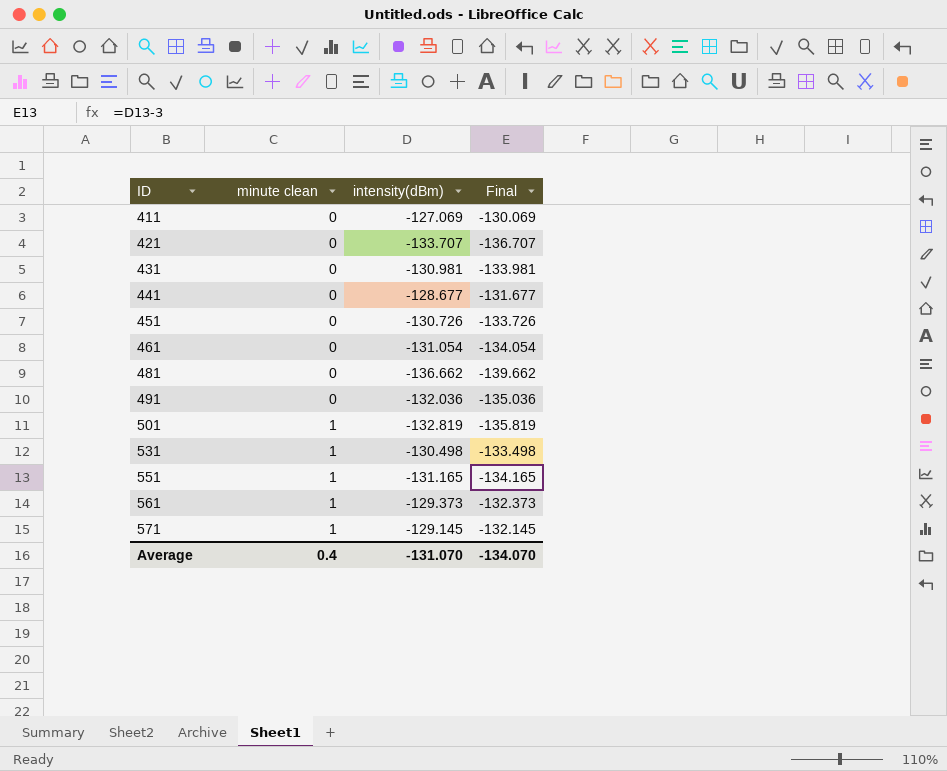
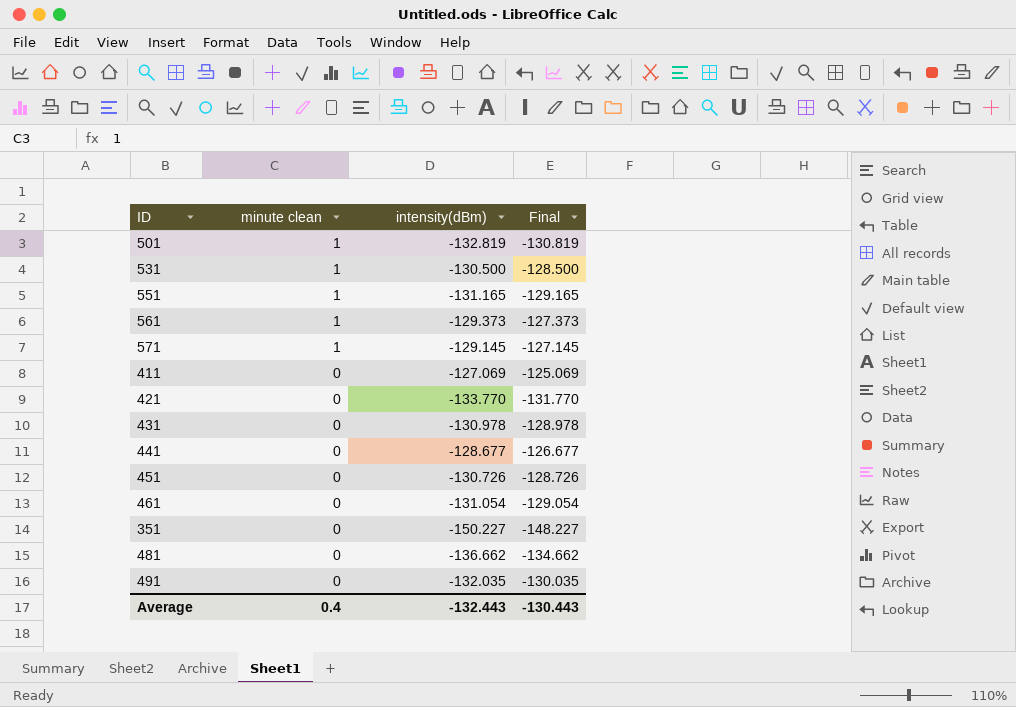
row order: ID ascending -> minute clean descending
column Final | formula: [intensity(dBm)] - 3 -> [intensity(dBm)] + 2
531 | intensity(dBm): -130.498 -> -130.500
421 | intensity(dBm): -133.707 -> -133.770
431 | intensity(dBm): -130.981 -> -130.978
row 351: none -> 0 | -150.227 | -148.227
491 | intensity(dBm): -132.036 -> -132.035
Average | intensity(dBm): -131.070 -> -132.443
Average | Final: -134.070 -> -130.443

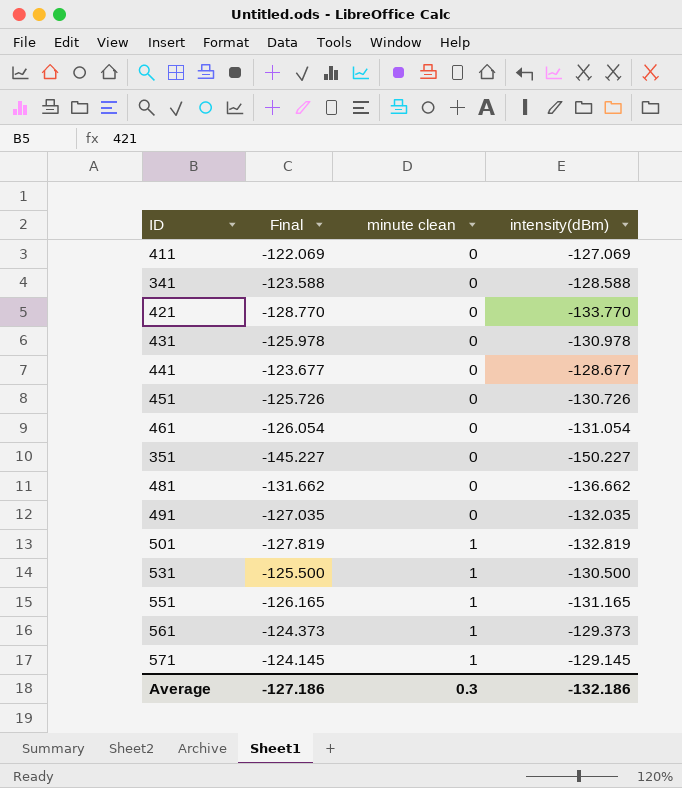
row order: minute clean descending -> minute clean ascending
column Final | formula: [intensity(dBm)] + 2 -> [intensity(dBm)] + 5
column Final | position: 4 -> 2
row 341: none -> -123.588 | 0 | -128.588
Average | Final: -130.443 -> -127.186
Average | minute clean: 0.4 -> 0.3
Average | intensity(dBm): -132.443 -> -132.186

